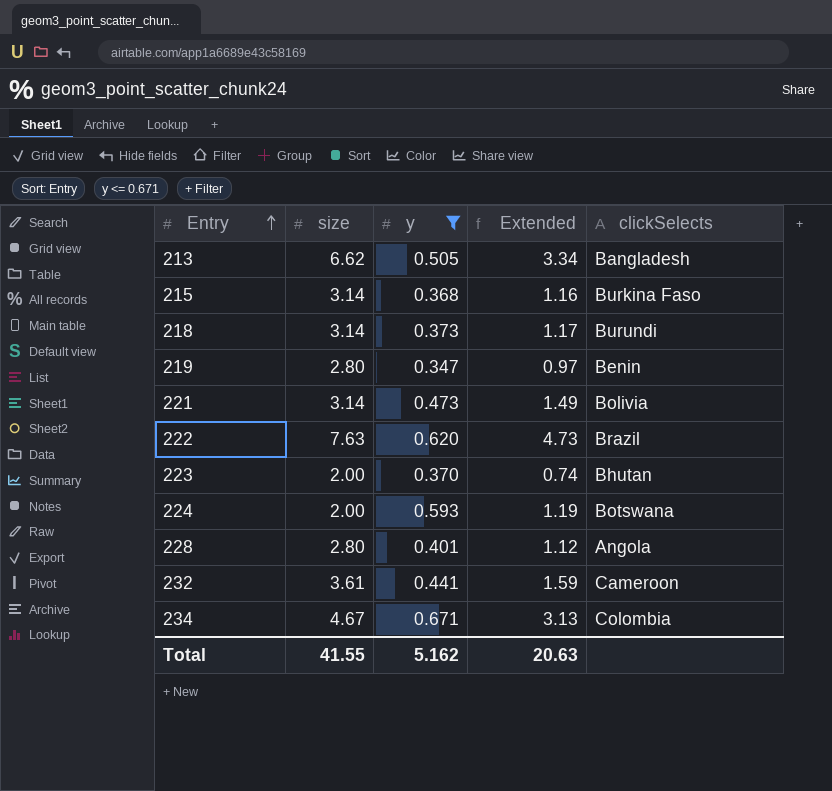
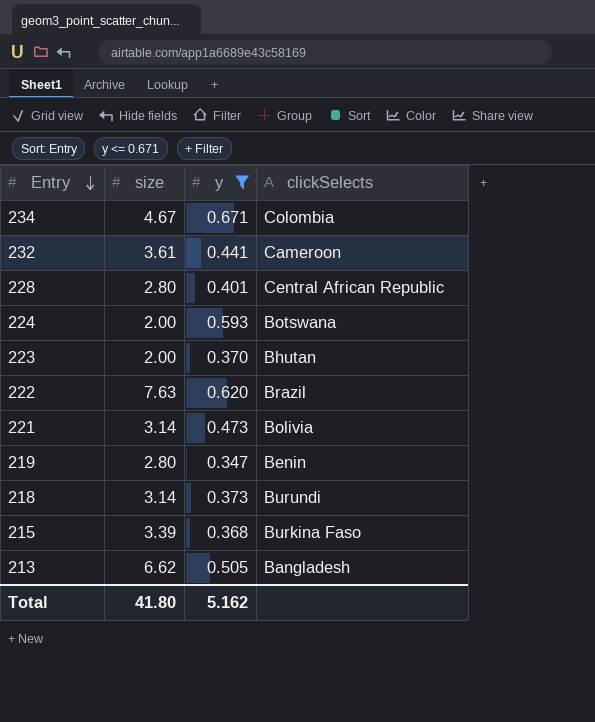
row order: Entry ascending -> Entry descending
column Extended | formula: [size] * [y] -> none
228 | clickSelects: Angola -> Central African Republic
215 | size: 3.14 -> 3.39
Total | size: 41.55 -> 41.80

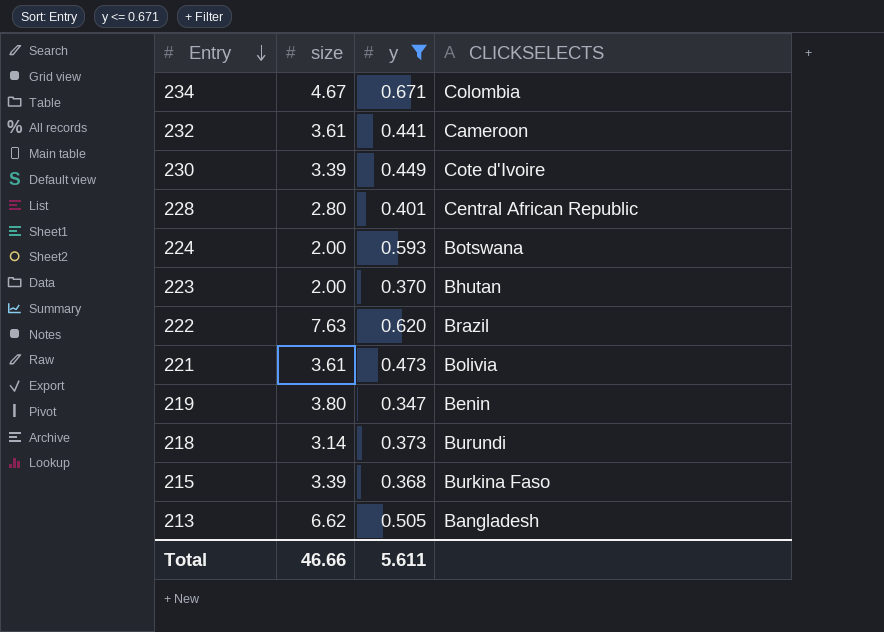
column name: clickSelects -> CLICKSELECTS
row 230: none -> 3.39 | 0.449 | Cote d'Ivoire
221 | size: 3.14 -> 3.61
219 | size: 2.80 -> 3.80
Total | size: 41.80 -> 46.66
Total | y: 5.162 -> 5.611

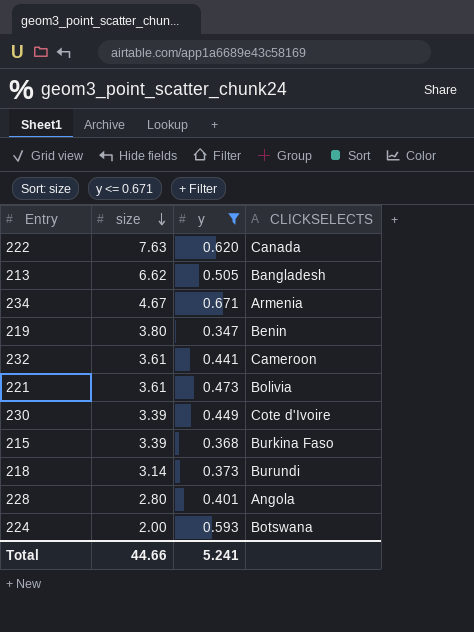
row order: Entry descending -> size descending
row 223: 2.00 | 0.370 | Bhutan -> none
222 | CLICKSELECTS: Brazil -> Canada
234 | CLICKSELECTS: Colombia -> Armenia
228 | CLICKSELECTS: Central African Republic -> Angola
Total | size: 46.66 -> 44.66
Total | y: 5.611 -> 5.241

